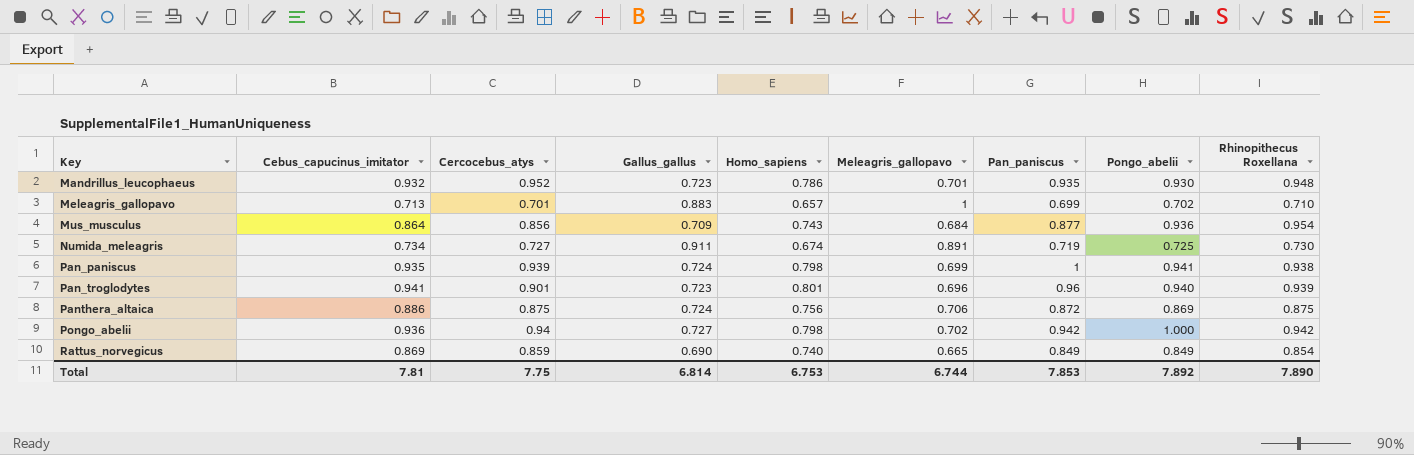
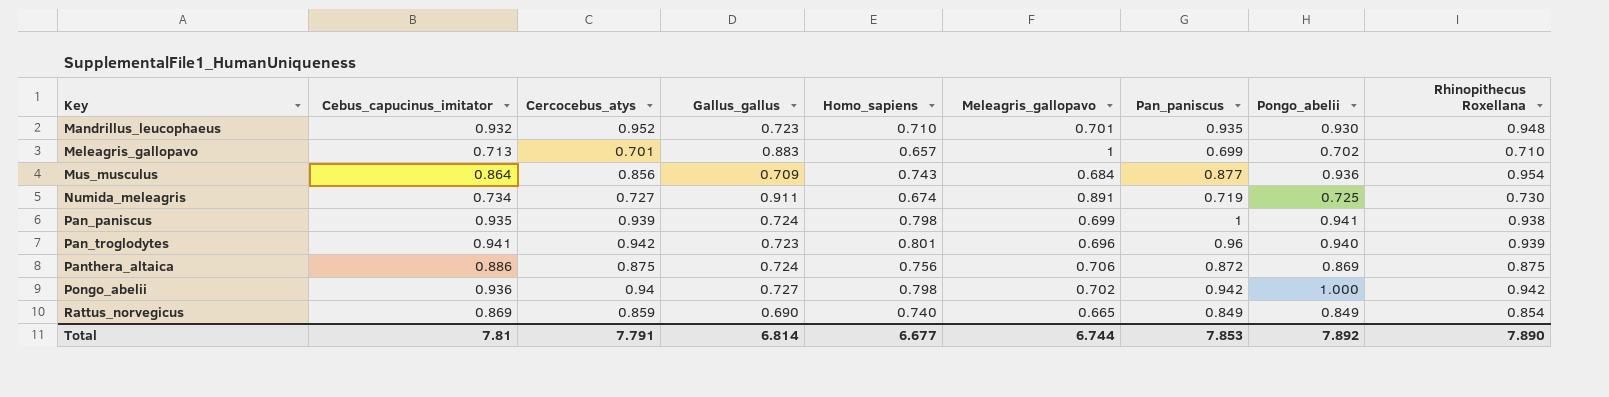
Mandrillus_leucophaeus | Homo_sapiens: 0.786 -> 0.710
Pan_troglodytes | Cercocebus_atys: 0.901 -> 0.942
Total | Cercocebus_atys: 7.75 -> 7.791
Total | Homo_sapiens: 6.753 -> 6.677

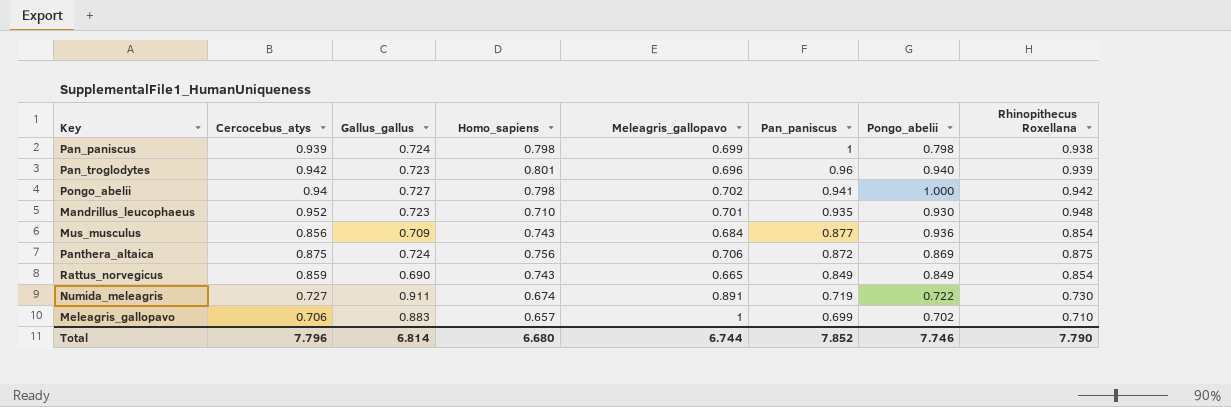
row order: Key ascending -> Pan_paniscus descending
column Cebus_capucinus_imitator | position: 2 -> none
Pan_paniscus | Pongo_abelii: 0.941 -> 0.798
Pongo_abelii | Pan_paniscus: 0.942 -> 0.941
Mus_musculus | Rhinopithecus Roxellana: 0.954 -> 0.854
Rattus_norvegicus | Homo_sapiens: 0.740 -> 0.743
Numida_meleagris | Pongo_abelii: 0.725 -> 0.722
Meleagris_gallopavo | Cercocebus_atys: 0.701 -> 0.706
Total | Cercocebus_atys: 7.791 -> 7.796
Total | Homo_sapiens: 6.677 -> 6.680
Total | Pan_paniscus: 7.853 -> 7.852
Total | Pongo_abelii: 7.892 -> 7.746
Total | Rhinopithecus Roxellana: 7.890 -> 7.790

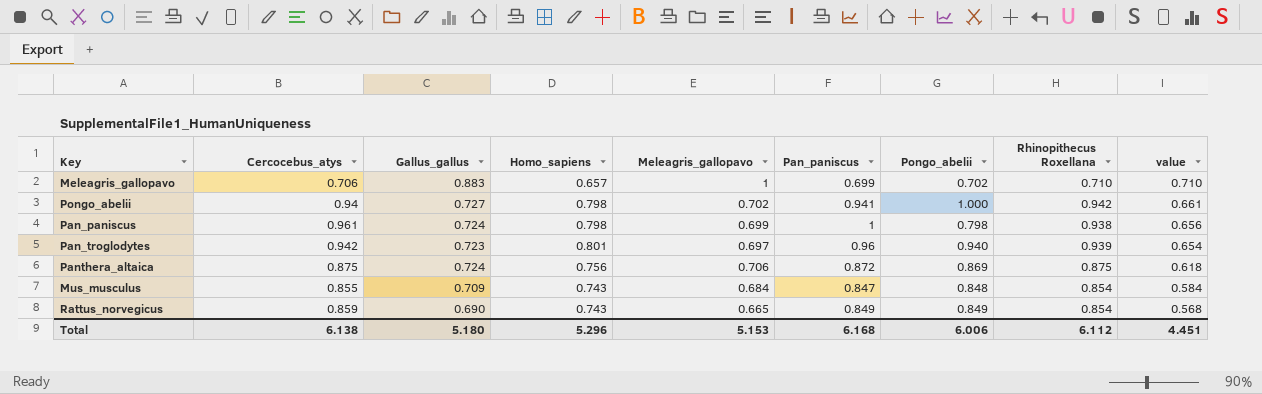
row order: Pan_paniscus descending -> value descending
column value | formula: none -> [Meleagris_gallopavo] * [Rhinopithecus Roxellana]
row Mandrillus_leucophaeus: 0.952 | 0.723 | 0.710 | 0.701 | 0.935 | 0.930 | 0.948 -> none
row Numida_meleagris: 0.727 | 0.911 | 0.674 | 0.891 | 0.719 | 0.722 | 0.730 -> none
Pan_paniscus | Cercocebus_atys: 0.939 -> 0.961
Pan_troglodytes | Meleagris_gallopavo: 0.696 -> 0.697
Mus_musculus | Cercocebus_atys: 0.856 -> 0.855
Mus_musculus | Pan_paniscus: 0.877 -> 0.847
Mus_musculus | Pongo_abelii: 0.936 -> 0.848
Total | Cercocebus_atys: 7.796 -> 6.138
Total | Gallus_gallus: 6.814 -> 5.180
Total | Homo_sapiens: 6.680 -> 5.296
Total | Meleagris_gallopavo: 6.744 -> 5.153
Total | Pan_paniscus: 7.852 -> 6.168
Total | Pongo_abelii: 7.746 -> 6.006
Total | Rhinopithecus Roxellana: 7.790 -> 6.112

